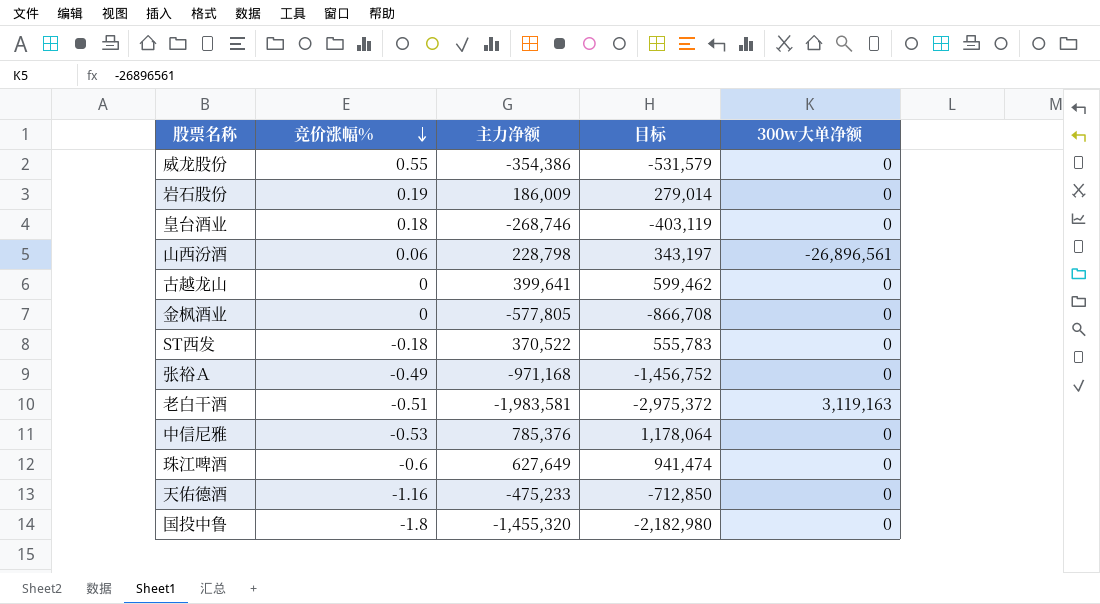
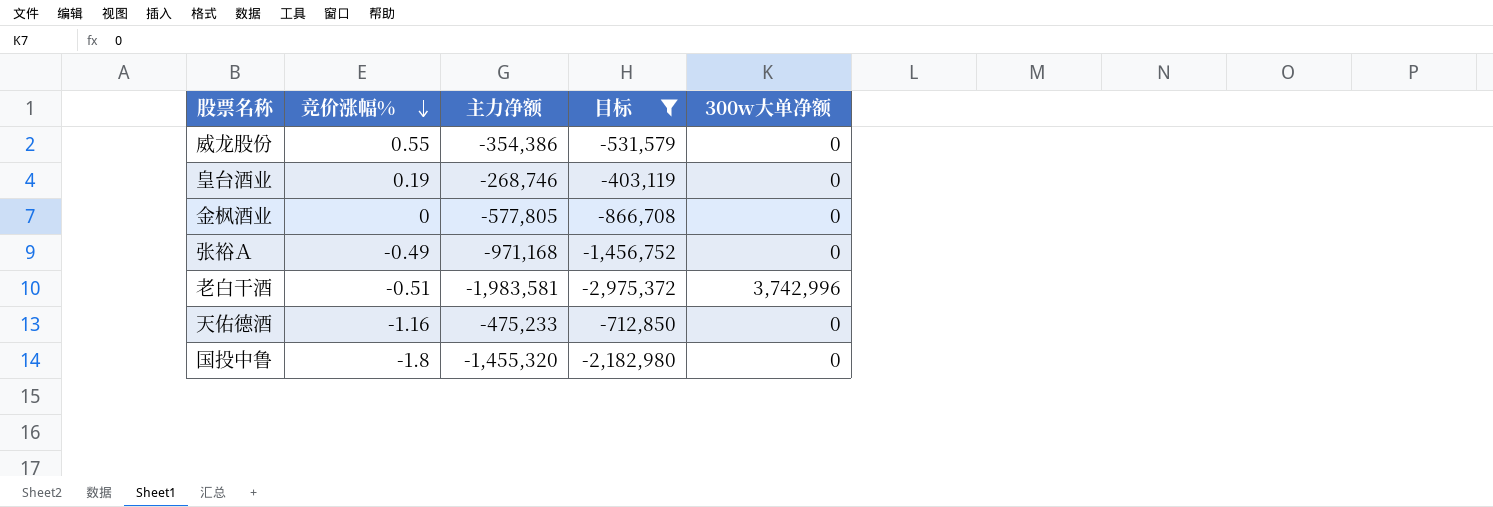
filter: none -> 目标 <= -403,119
皇台酒业 | 竞价涨幅%: 0.18 -> 0.19
老白干酒 | 300w大单净额: 3,119,163 -> 3,742,996

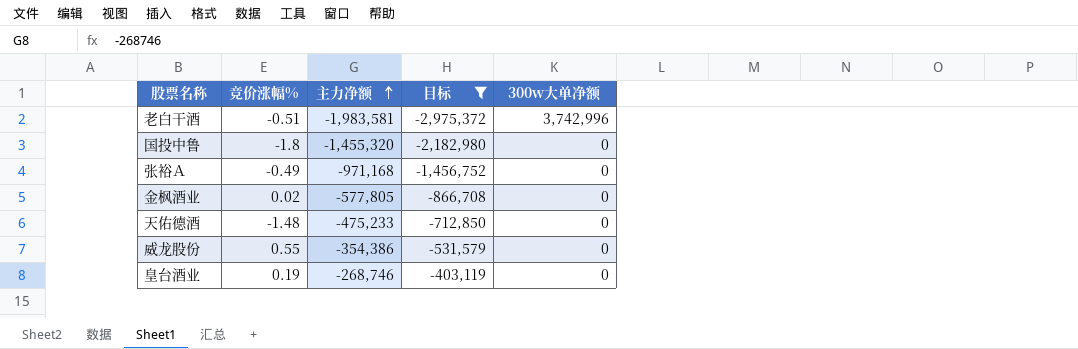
row order: 竞价涨幅% descending -> 主力净额 ascending
金枫酒业 | 竞价涨幅%: 0 -> 0.02
天佑德酒 | 竞价涨幅%: -1.16 -> -1.48

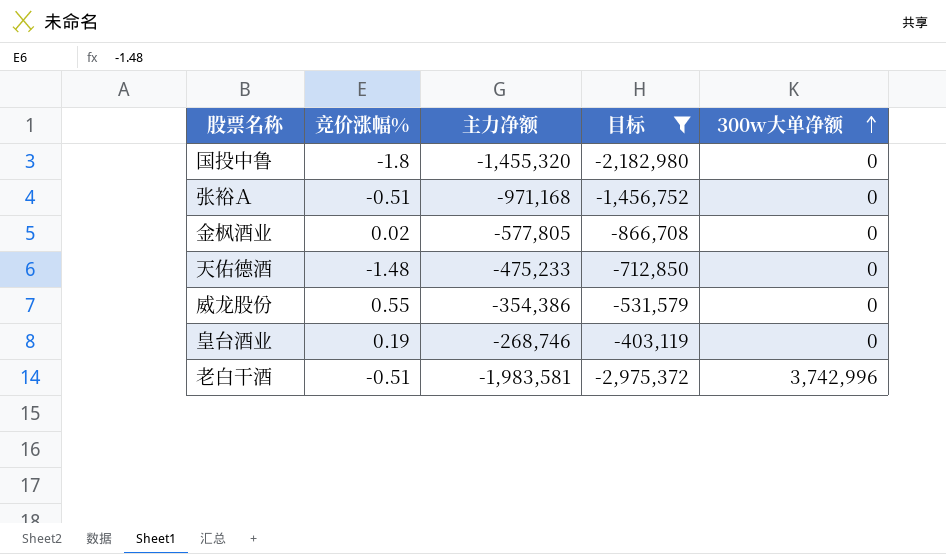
row order: 主力净额 ascending -> 300w大单净额 ascending
张裕Ａ | 竞价涨幅%: -0.49 -> -0.51

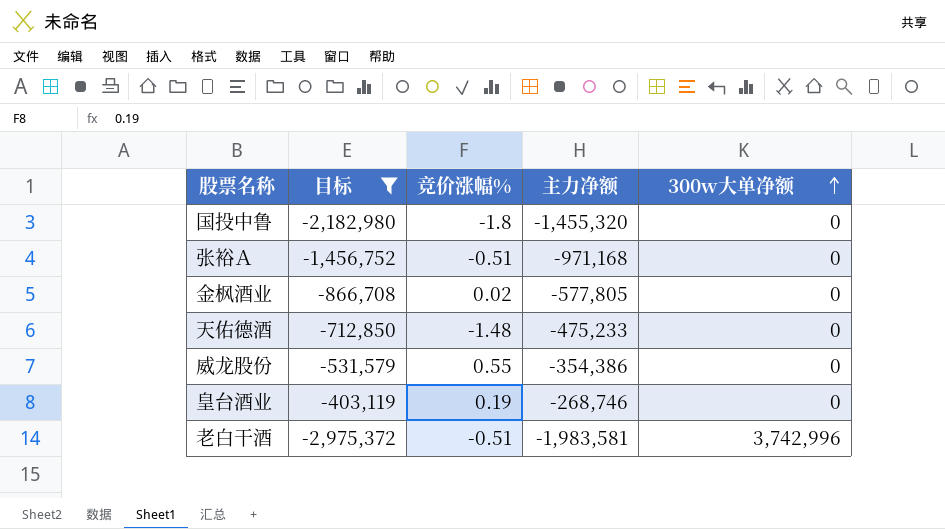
column 目标 | position: 4 -> 2

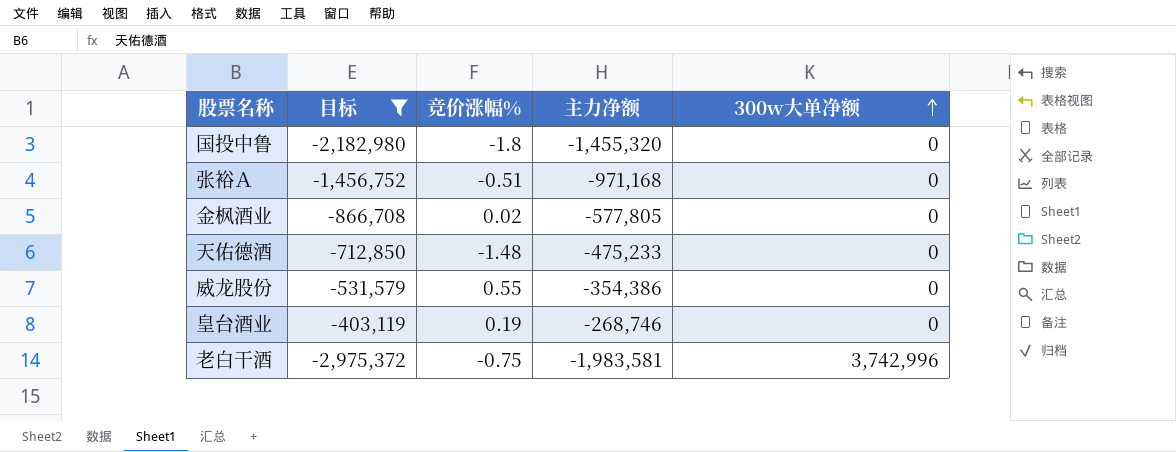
老白干酒 | 竞价涨幅%: -0.51 -> -0.75

